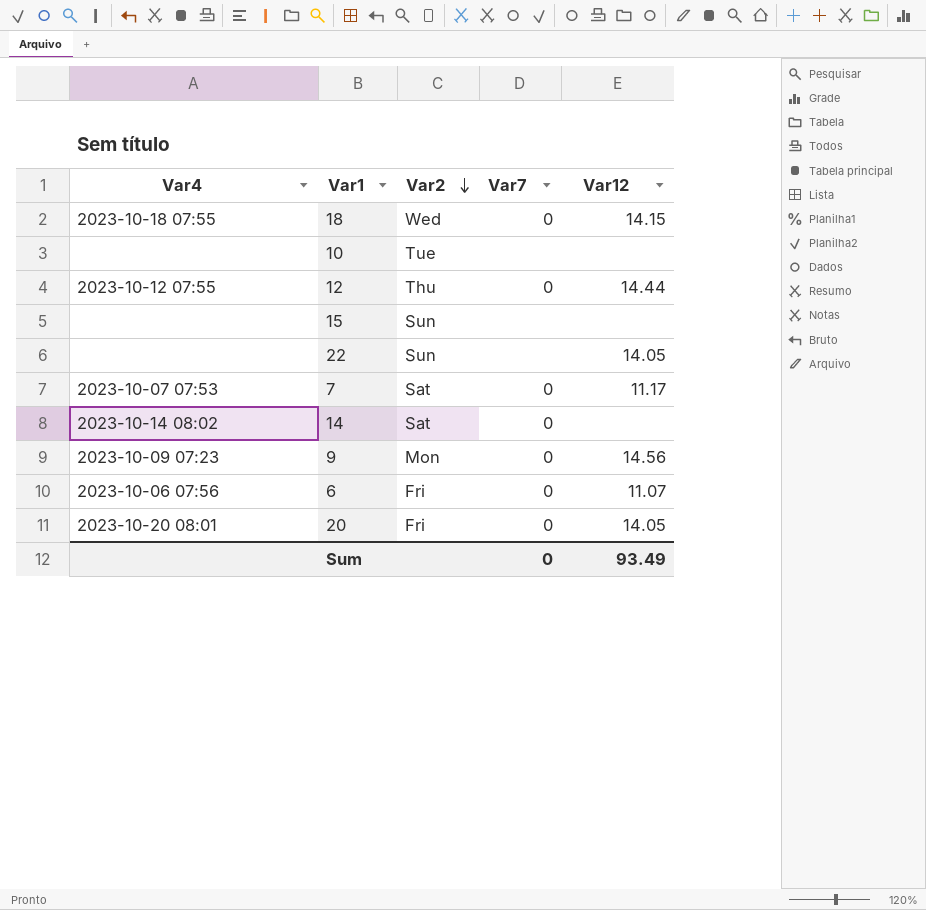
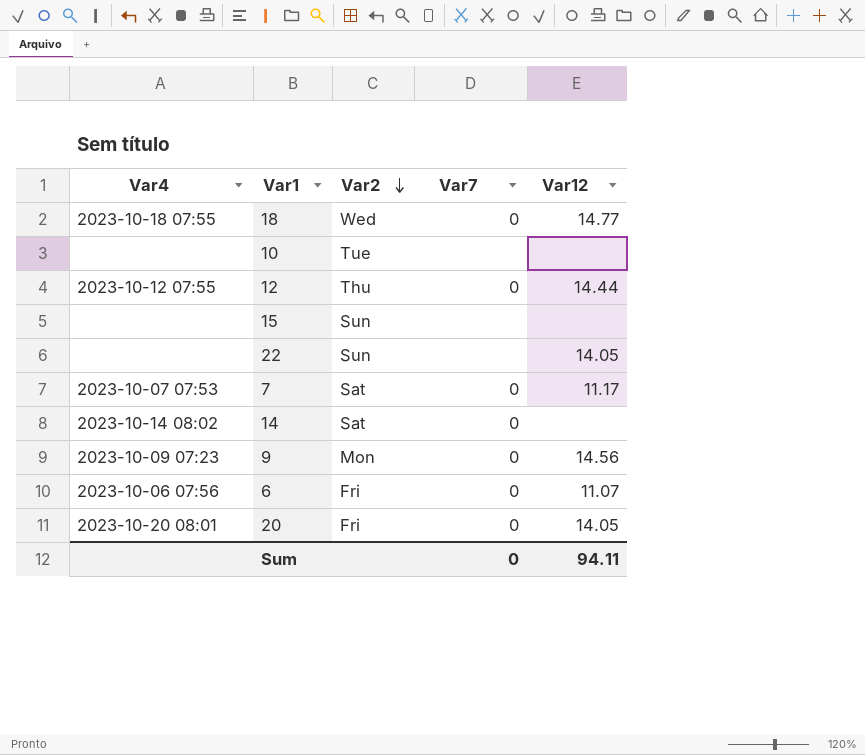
18 | Var12: 14.15 -> 14.77
Sum | Var12: 93.49 -> 94.11

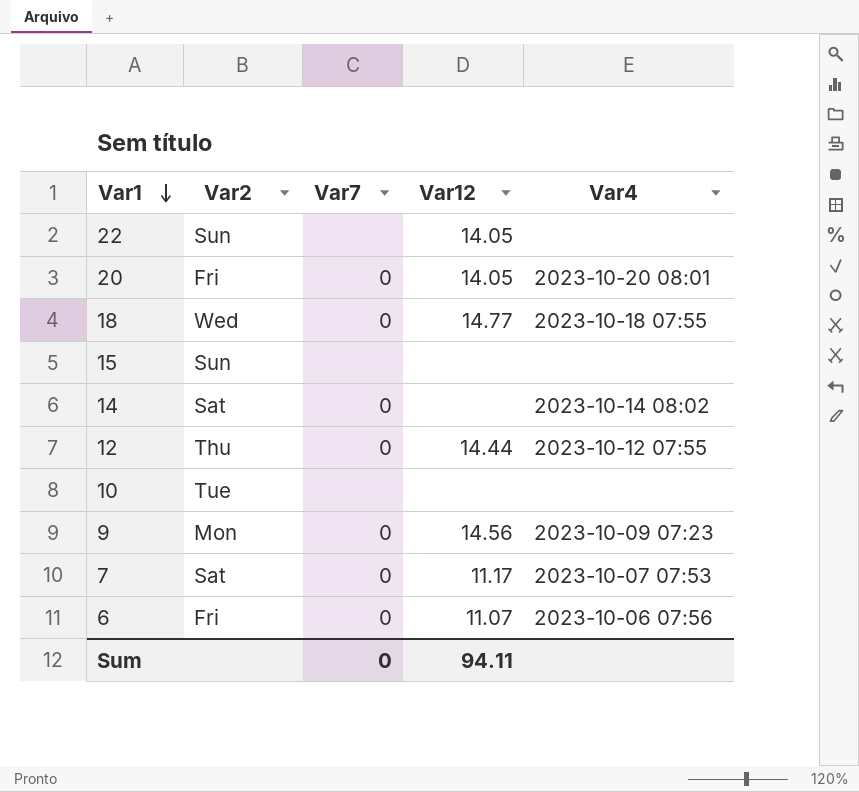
row order: Var2 descending -> Var1 descending
column Var4 | position: 1 -> 5

